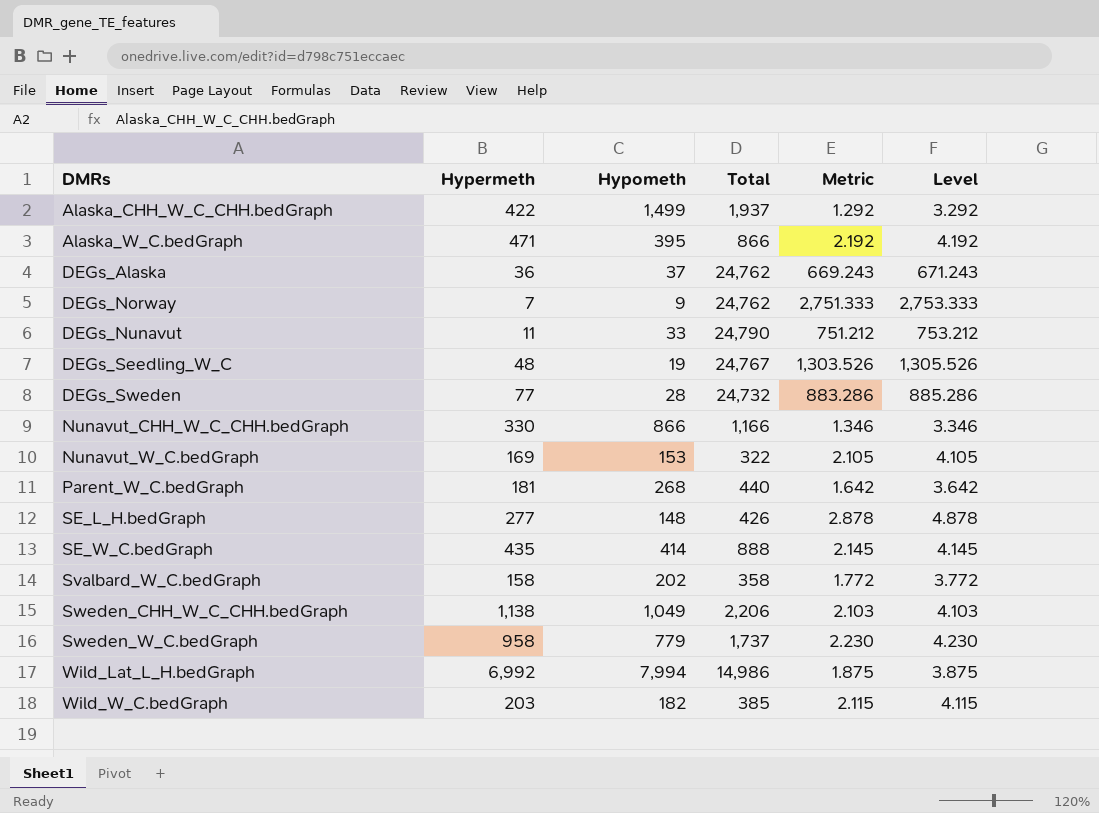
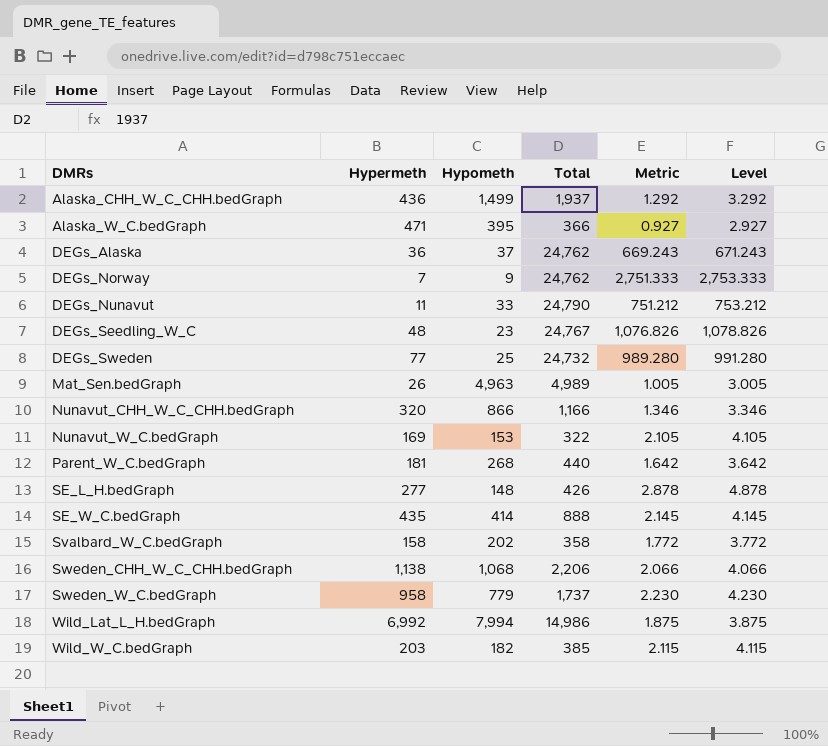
Alaska_CHH_W_C_CHH.bedGraph | Hypermeth: 422 -> 436
Alaska_W_C.bedGraph | Total: 866 -> 366
Alaska_W_C.bedGraph | Metric: 2.192 -> 0.927
Alaska_W_C.bedGraph | Level: 4.192 -> 2.927
DEGs_Seedling_W_C | Hypometh: 19 -> 23
DEGs_Seedling_W_C | Metric: 1,303.526 -> 1,076.826
DEGs_Seedling_W_C | Level: 1,305.526 -> 1,078.826
DEGs_Sweden | Hypometh: 28 -> 25
DEGs_Sweden | Metric: 883.286 -> 989.280
DEGs_Sweden | Level: 885.286 -> 991.280
row Mat_Sen.bedGraph: none -> 26 | 4,963 | 4,989 | 1.005 | 3.005
Nunavut_CHH_W_C_CHH.bedGraph | Hypermeth: 330 -> 320
Sweden_CHH_W_C_CHH.bedGraph | Hypometh: 1,049 -> 1,068
Sweden_CHH_W_C_CHH.bedGraph | Metric: 2.103 -> 2.066
Sweden_CHH_W_C_CHH.bedGraph | Level: 4.103 -> 4.066

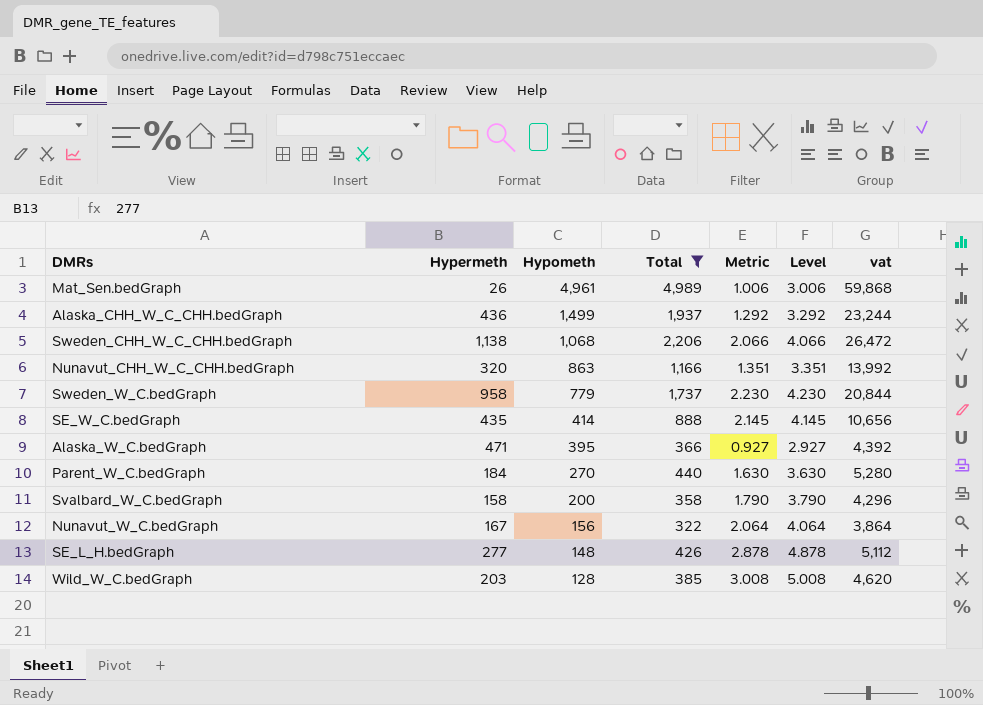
filter: none -> Total <= 4,989
row order: DMRs ascending -> Hypometh descending
column vat | formula: none -> [Total] * 12
Mat_Sen.bedGraph | Hypometh: 4,963 -> 4,961
Mat_Sen.bedGraph | Metric: 1.005 -> 1.006
Mat_Sen.bedGraph | Level: 3.005 -> 3.006
Nunavut_CHH_W_C_CHH.bedGraph | Hypometh: 866 -> 863
Nunavut_CHH_W_C_CHH.bedGraph | Metric: 1.346 -> 1.351
Nunavut_CHH_W_C_CHH.bedGraph | Level: 3.346 -> 3.351
Parent_W_C.bedGraph | Hypermeth: 181 -> 184
Parent_W_C.bedGraph | Hypometh: 268 -> 270
Parent_W_C.bedGraph | Metric: 1.642 -> 1.630
Parent_W_C.bedGraph | Level: 3.642 -> 3.630
Svalbard_W_C.bedGraph | Hypometh: 202 -> 200
Svalbard_W_C.bedGraph | Metric: 1.772 -> 1.790
Svalbard_W_C.bedGraph | Level: 3.772 -> 3.790
Nunavut_W_C.bedGraph | Hypermeth: 169 -> 167
Nunavut_W_C.bedGraph | Hypometh: 153 -> 156
Nunavut_W_C.bedGraph | Metric: 2.105 -> 2.064
Nunavut_W_C.bedGraph | Level: 4.105 -> 4.064
Wild_W_C.bedGraph | Hypometh: 182 -> 128
Wild_W_C.bedGraph | Metric: 2.115 -> 3.008
Wild_W_C.bedGraph | Level: 4.115 -> 5.008

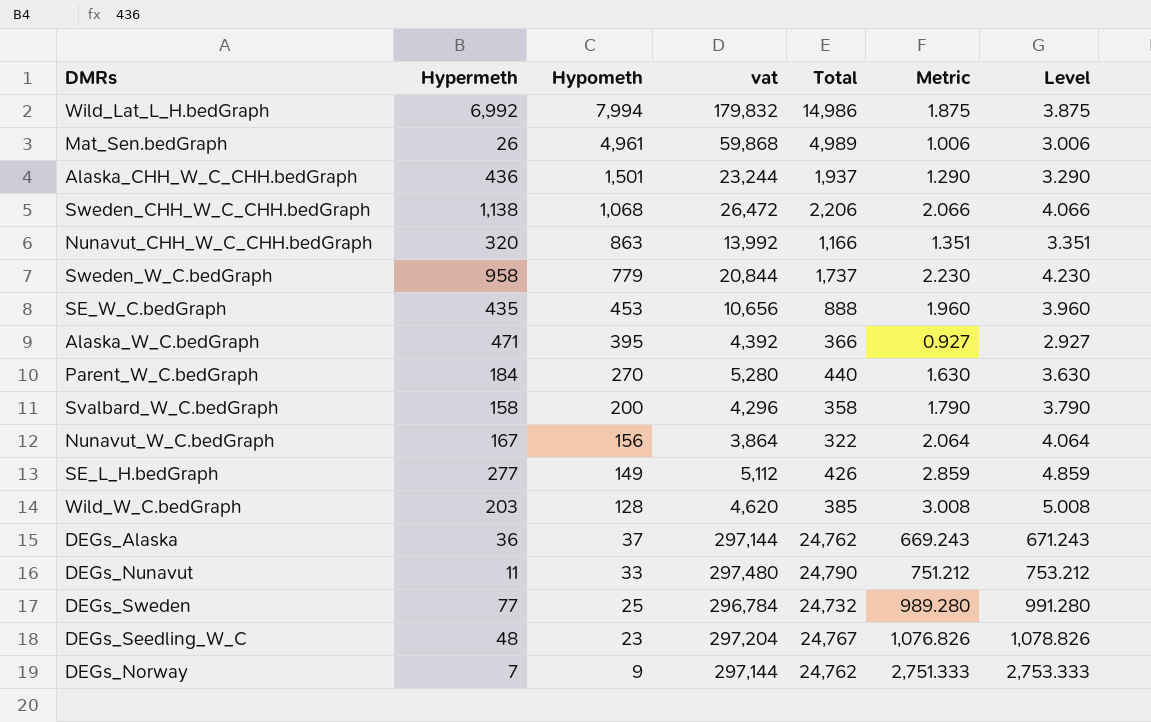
filter: Total <= 4,989 -> none
column vat | position: 7 -> 4
Alaska_CHH_W_C_CHH.bedGraph | Hypometh: 1,499 -> 1,501
Alaska_CHH_W_C_CHH.bedGraph | Metric: 1.292 -> 1.290
Alaska_CHH_W_C_CHH.bedGraph | Level: 3.292 -> 3.290
SE_W_C.bedGraph | Hypometh: 414 -> 453
SE_W_C.bedGraph | Metric: 2.145 -> 1.960
SE_W_C.bedGraph | Level: 4.145 -> 3.960
SE_L_H.bedGraph | Hypometh: 148 -> 149
SE_L_H.bedGraph | Metric: 2.878 -> 2.859
SE_L_H.bedGraph | Level: 4.878 -> 4.859

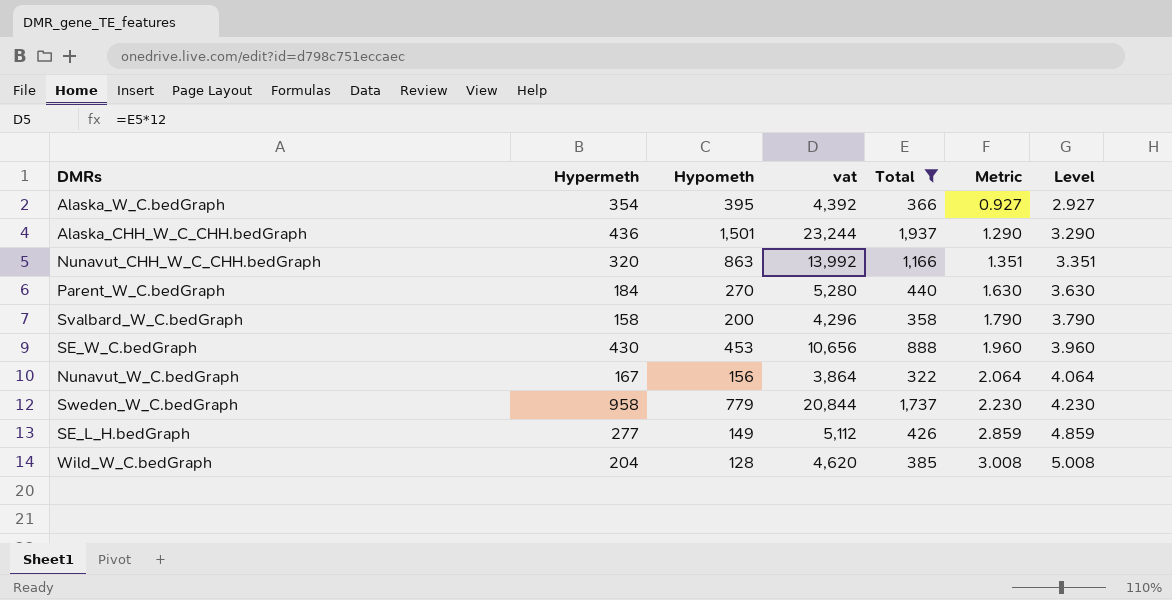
filter: none -> Total <= 1,937
row order: Hypometh descending -> Metric ascending
Alaska_W_C.bedGraph | Hypermeth: 471 -> 354
SE_W_C.bedGraph | Hypermeth: 435 -> 430
Wild_W_C.bedGraph | Hypermeth: 203 -> 204

